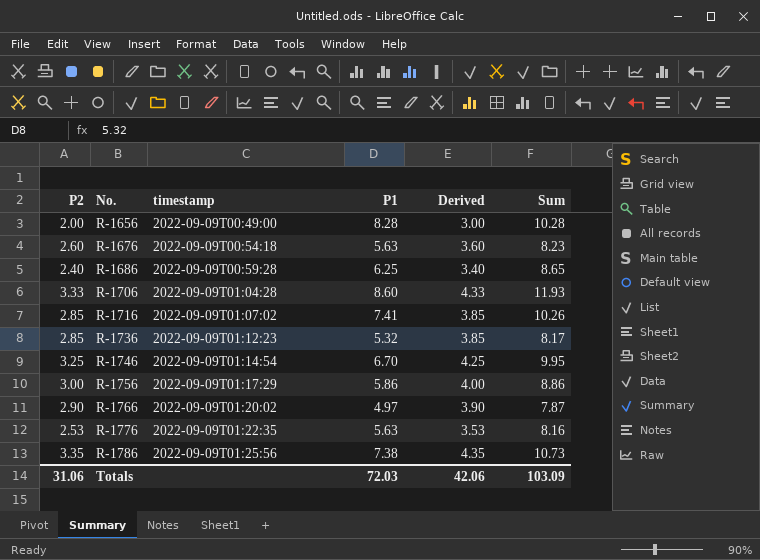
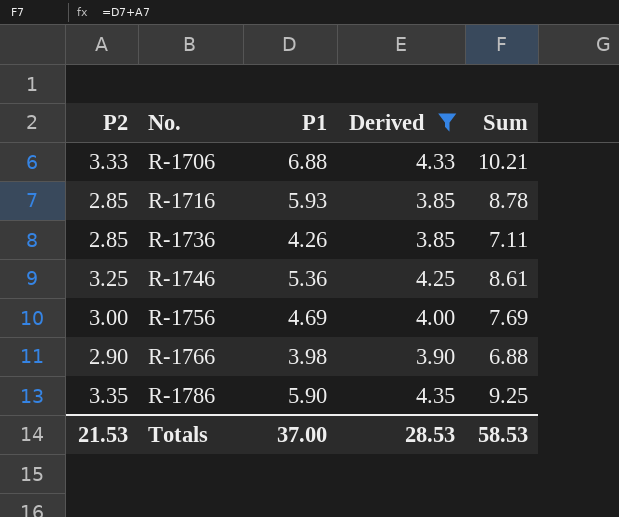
filter: none -> Derived >= 3.85
column timestamp | position: 3 -> none
R-1706 | P1: 8.60 -> 6.88
R-1706 | Sum: 11.93 -> 10.21
R-1716 | P1: 7.41 -> 5.93
R-1716 | Sum: 10.26 -> 8.78
R-1736 | P1: 5.32 -> 4.26
R-1736 | Sum: 8.17 -> 7.11
R-1746 | P1: 6.70 -> 5.36
R-1746 | Sum: 9.95 -> 8.61
R-1756 | P1: 5.86 -> 4.69
R-1756 | Sum: 8.86 -> 7.69
R-1766 | P1: 4.97 -> 3.98
R-1766 | Sum: 7.87 -> 6.88
R-1786 | P1: 7.38 -> 5.90
R-1786 | Sum: 10.73 -> 9.25
Totals | P2: 31.06 -> 21.53
Totals | P1: 72.03 -> 37.00
Totals | Derived: 42.06 -> 28.53
Totals | Sum: 103.09 -> 58.53

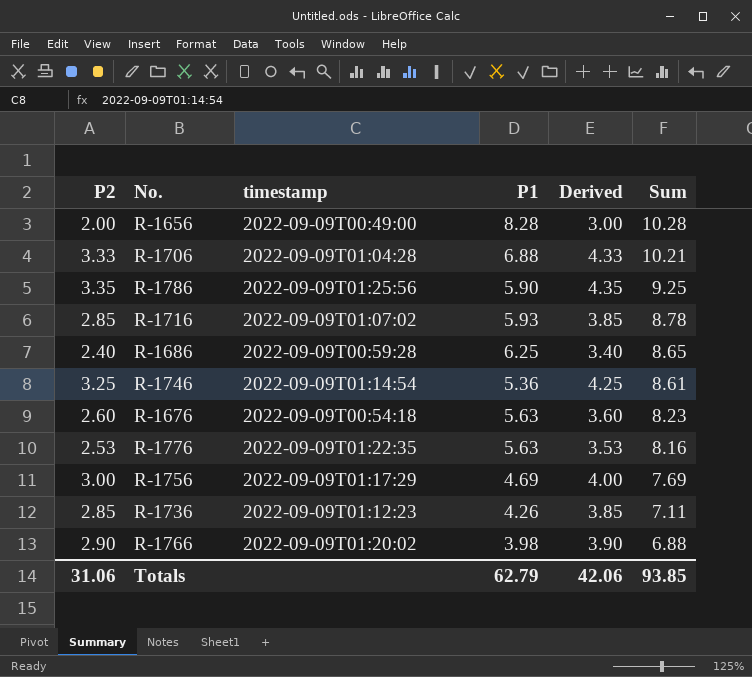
filter: Derived >= 3.85 -> none
row order: No. ascending -> Sum descending
column timestamp | position: none -> 3
Totals | P2: 21.53 -> 31.06
Totals | P1: 37.00 -> 62.79
Totals | Derived: 28.53 -> 42.06
Totals | Sum: 58.53 -> 93.85

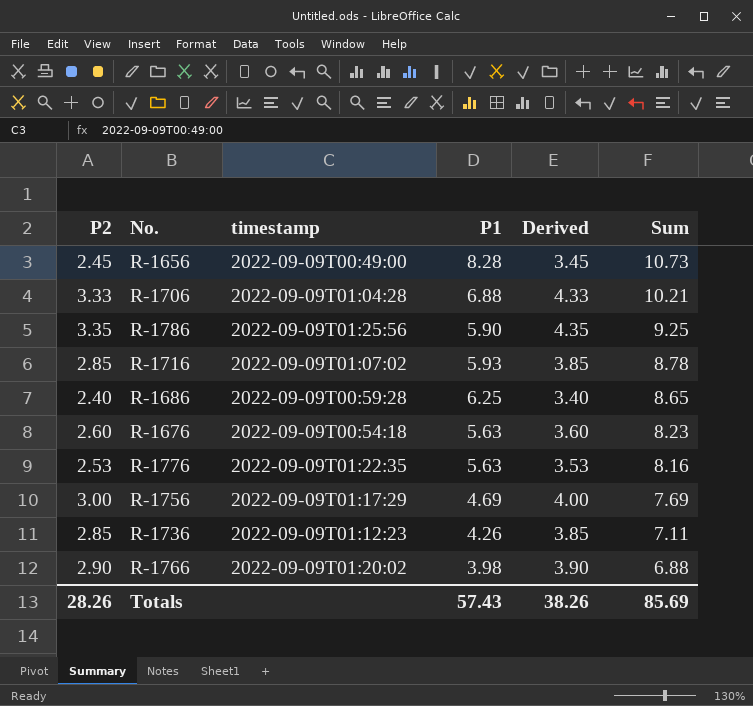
row R-1746: 3.25 | 2022-09-09T01:14:54 | 5.36 | 4.25 | 8.61 -> none
R-1656 | P2: 2.00 -> 2.45
R-1656 | Derived: 3.00 -> 3.45
R-1656 | Sum: 10.28 -> 10.73
Totals | P2: 31.06 -> 28.26
Totals | P1: 62.79 -> 57.43
Totals | Derived: 42.06 -> 38.26
Totals | Sum: 93.85 -> 85.69

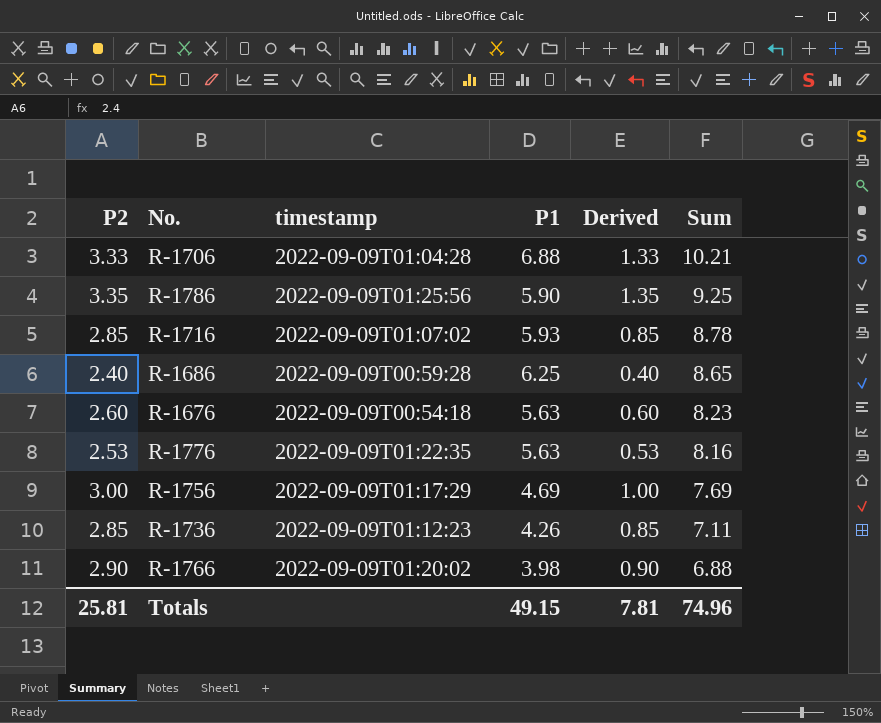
column Derived | formula: [P2] + 1 -> [P2] - 2
row R-1656: 2.45 | 2022-09-09T00:49:00 | 8.28 | 3.45 | 10.73 -> none
Totals | P2: 28.26 -> 25.81
Totals | P1: 57.43 -> 49.15
Totals | Derived: 38.26 -> 7.81
Totals | Sum: 85.69 -> 74.96

